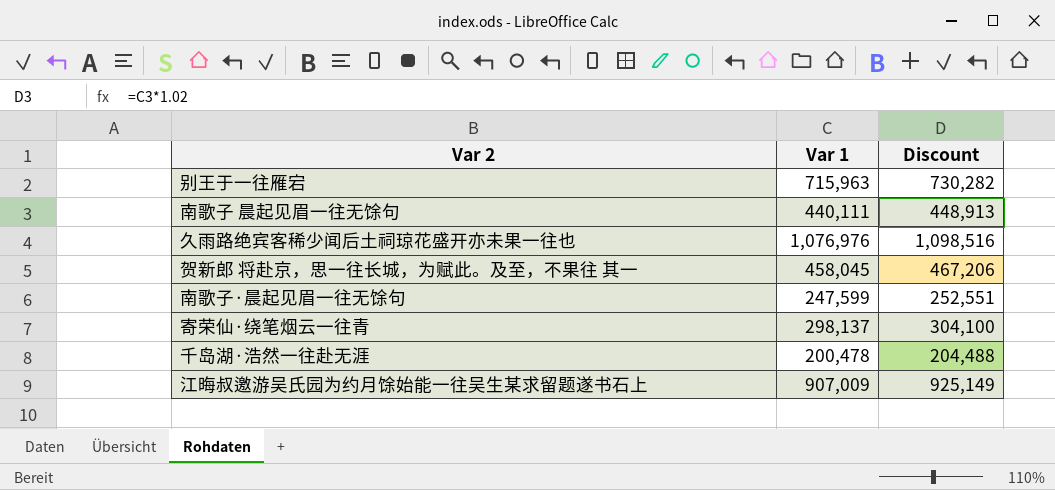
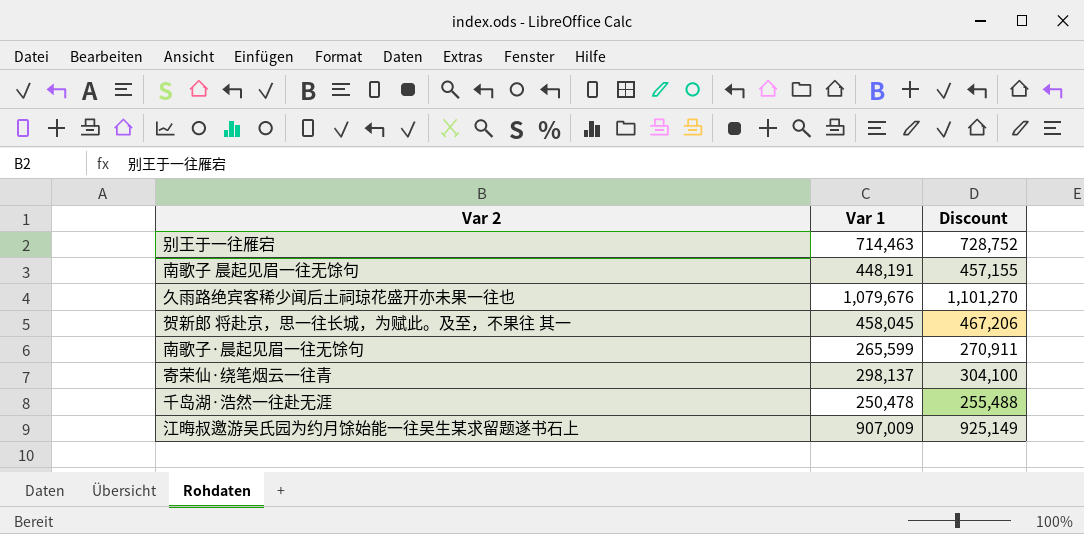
别王于一往雁宕 | Var 1: 715,963 -> 714,463
别王于一往雁宕 | Discount: 730,282 -> 728,752
南歌子 晨起见眉一往无馀句 | Var 1: 440,111 -> 448,191
南歌子 晨起见眉一往无馀句 | Discount: 448,913 -> 457,155
久雨路绝宾客稀少闻后土祠琼花盛开亦未果一往也 | Var 1: 1,076,976 -> 1,079,676
久雨路绝宾客稀少闻后土祠琼花盛开亦未果一往也 | Discount: 1,098,516 -> 1,101,270
南歌子·晨起见眉一往无馀句 | Var 1: 247,599 -> 265,599
南歌子·晨起见眉一往无馀句 | Discount: 252,551 -> 270,911
千岛湖·浩然一往赴无涯 | Var 1: 200,478 -> 250,478
千岛湖·浩然一往赴无涯 | Discount: 204,488 -> 255,488

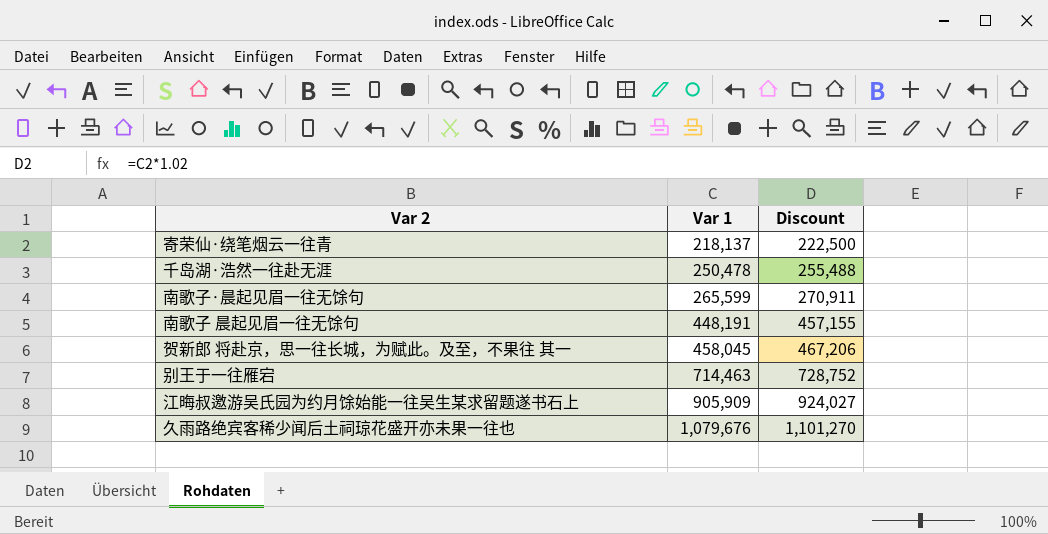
row order: none -> Var 1 ascending
寄荣仙·绕笔烟云一往青 | Var 1: 298,137 -> 218,137
寄荣仙·绕笔烟云一往青 | Discount: 304,100 -> 222,500
江晦叔邀游吴氏园为约月馀始能一往吴生某求留题遂书石上 | Var 1: 907,009 -> 905,909
江晦叔邀游吴氏园为约月馀始能一往吴生某求留题遂书石上 | Discount: 925,149 -> 924,027

